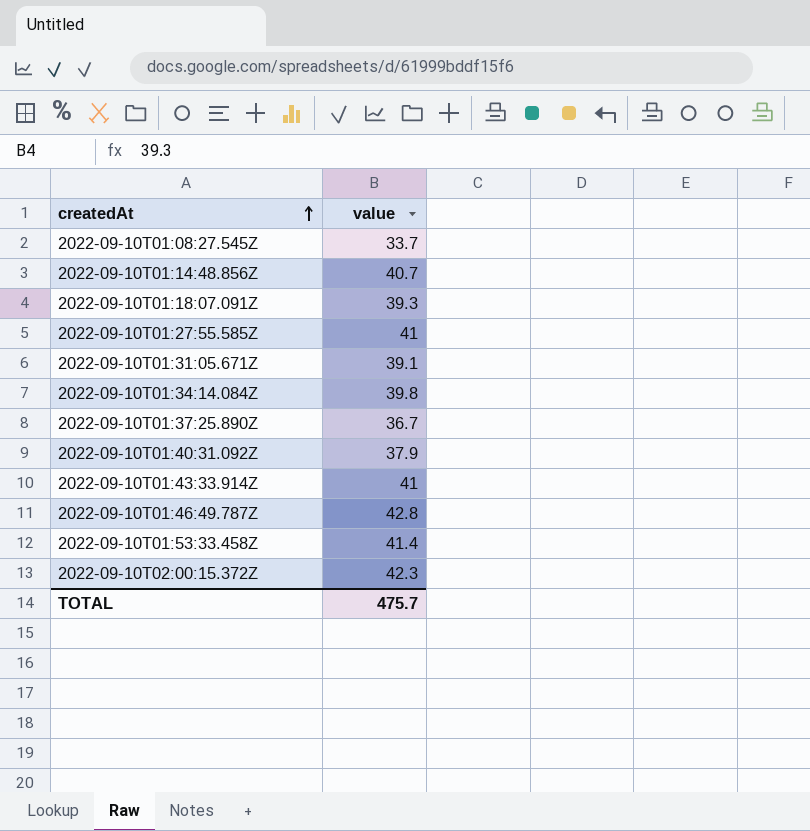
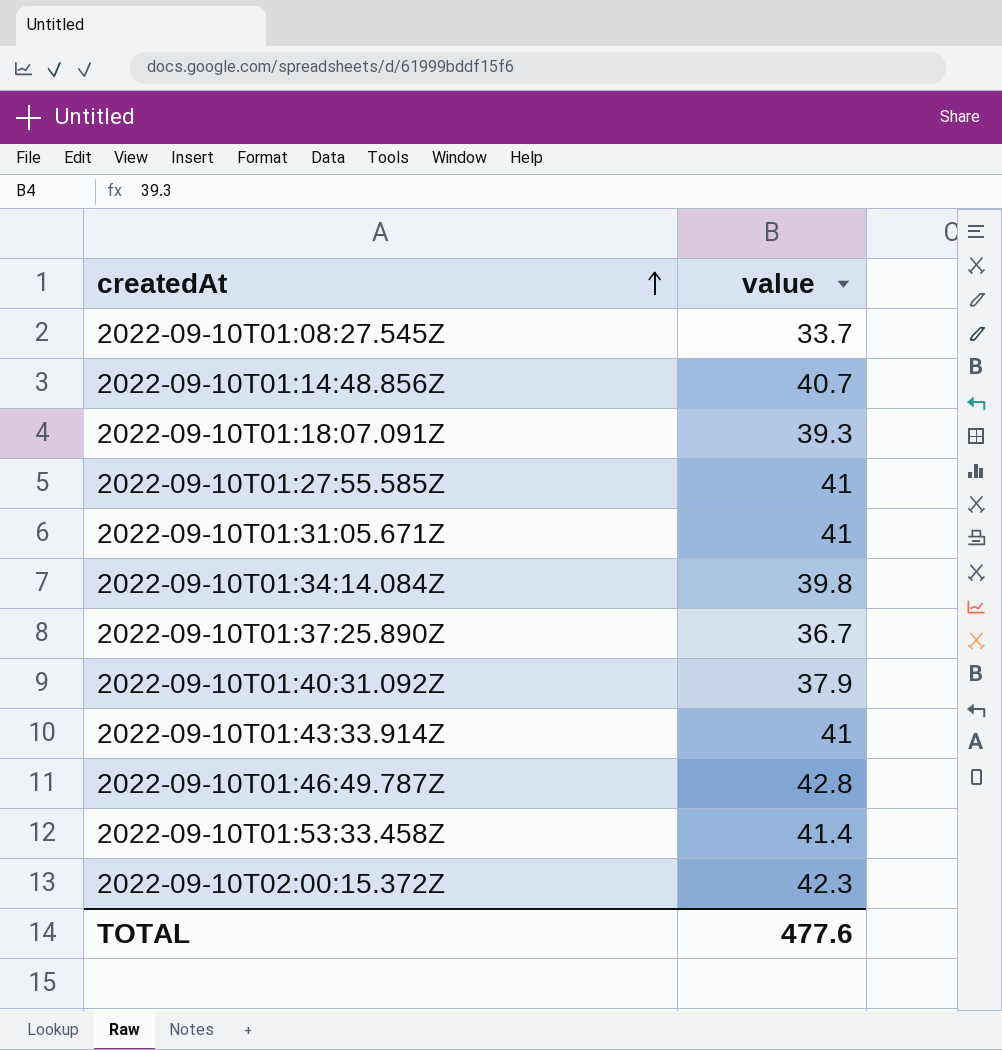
2022-09-10T01:31:05.671Z | value: 39.1 -> 41
TOTAL | value: 475.7 -> 477.6

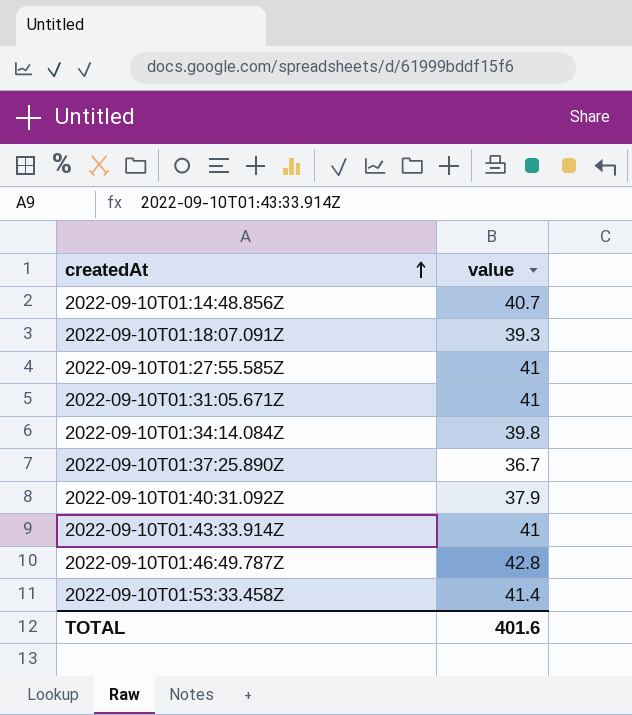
row 2022-09-10T01:08:27.545Z: 33.7 -> none
row 2022-09-10T02:00:15.372Z: 42.3 -> none
TOTAL | value: 477.6 -> 401.6

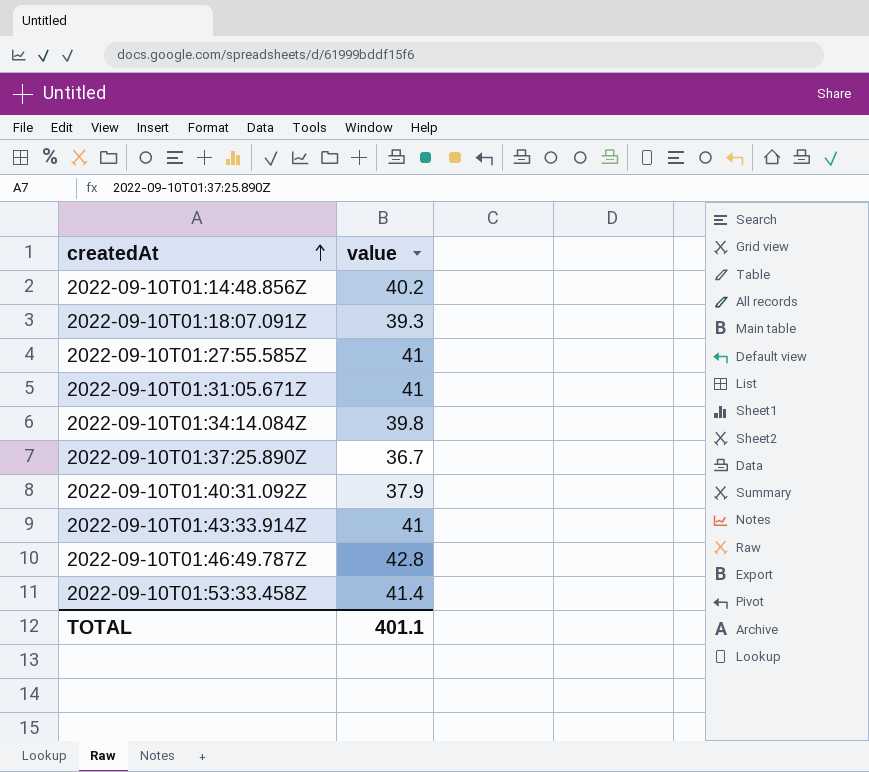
2022-09-10T01:14:48.856Z | value: 40.7 -> 40.2
TOTAL | value: 401.6 -> 401.1

